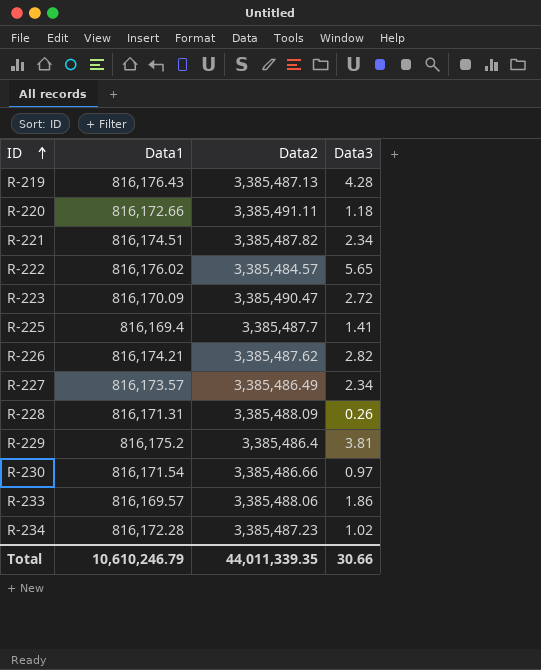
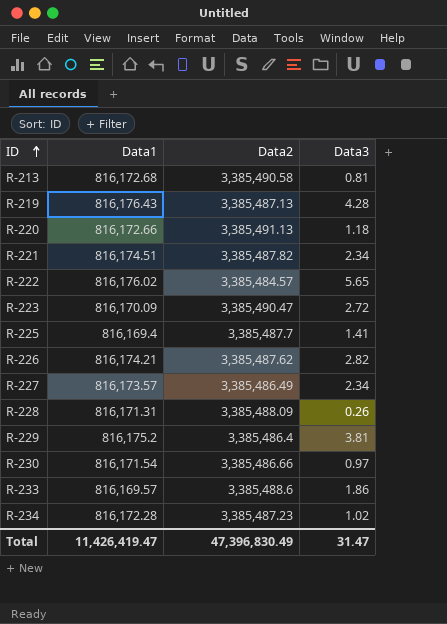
row R-213: none -> 816,172.68 | 3,385,490.58 | 0.81
R-220 | Data2: 3,385,491.11 -> 3,385,491.13
R-233 | Data2: 3,385,488.06 -> 3,385,488.6
Total | Data1: 10,610,246.79 -> 11,426,419.47
Total | Data2: 44,011,339.35 -> 47,396,830.49
Total | Data3: 30.66 -> 31.47

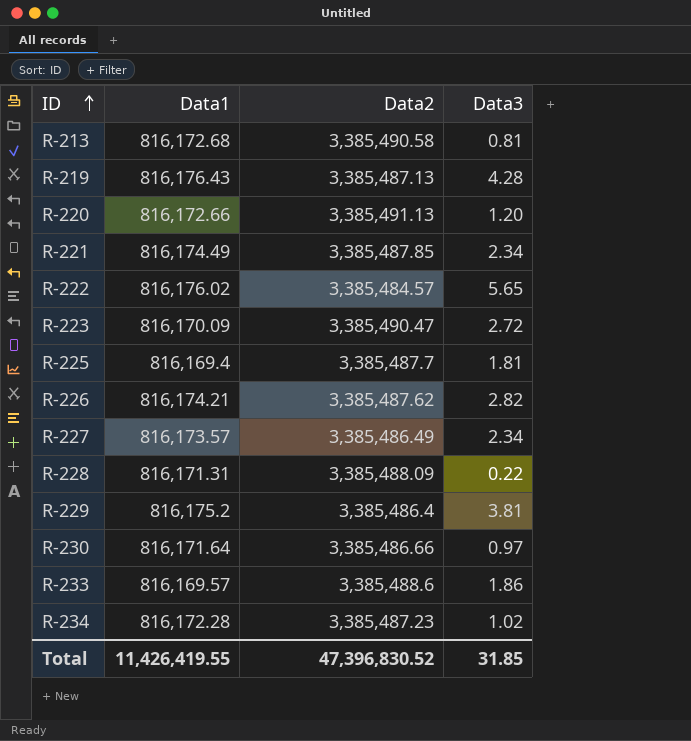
R-220 | Data3: 1.18 -> 1.20
R-221 | Data1: 816,174.51 -> 816,174.49
R-221 | Data2: 3,385,487.82 -> 3,385,487.85
R-225 | Data3: 1.41 -> 1.81
R-228 | Data3: 0.26 -> 0.22
R-230 | Data1: 816,171.54 -> 816,171.64
Total | Data1: 11,426,419.47 -> 11,426,419.55
Total | Data2: 47,396,830.49 -> 47,396,830.52
Total | Data3: 31.47 -> 31.85

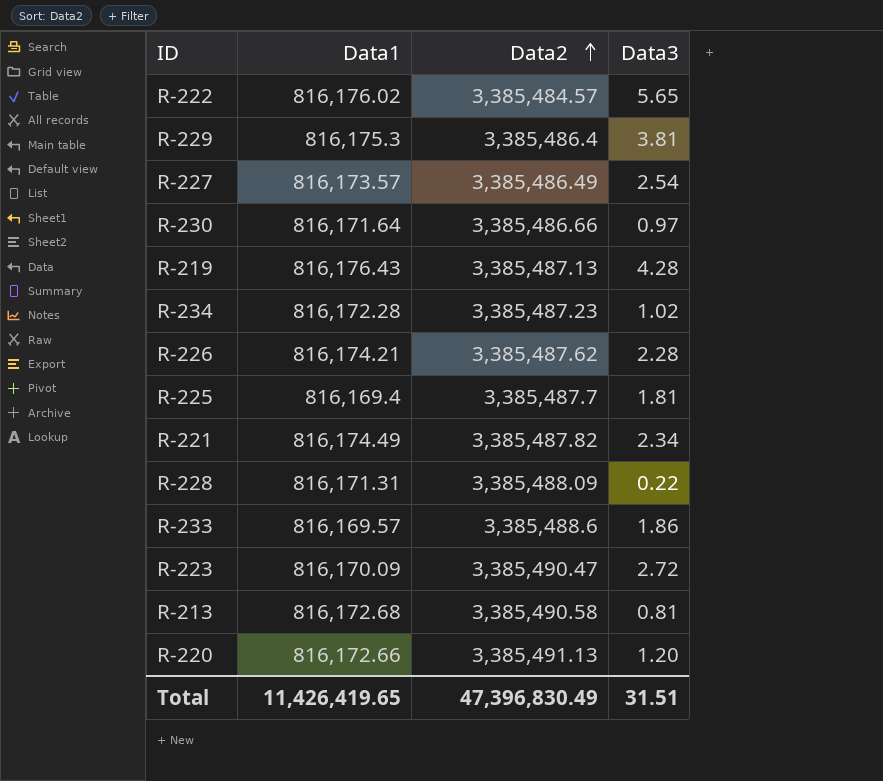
row order: ID ascending -> Data2 ascending
R-229 | Data1: 816,175.2 -> 816,175.3
R-227 | Data3: 2.34 -> 2.54
R-226 | Data3: 2.82 -> 2.28
R-221 | Data2: 3,385,487.85 -> 3,385,487.82
Total | Data1: 11,426,419.55 -> 11,426,419.65
Total | Data2: 47,396,830.52 -> 47,396,830.49
Total | Data3: 31.85 -> 31.51

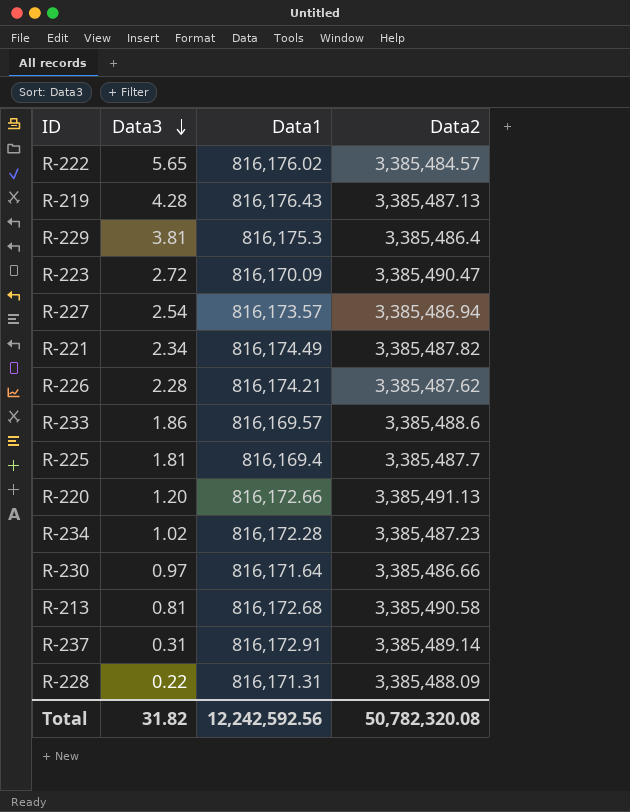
row order: Data2 ascending -> Data3 descending
column Data3 | position: 4 -> 2
R-227 | Data2: 3,385,486.49 -> 3,385,486.94
row R-237: none -> 0.31 | 816,172.91 | 3,385,489.14
Total | Data3: 31.51 -> 31.82
Total | Data1: 11,426,419.65 -> 12,242,592.56
Total | Data2: 47,396,830.49 -> 50,782,320.08

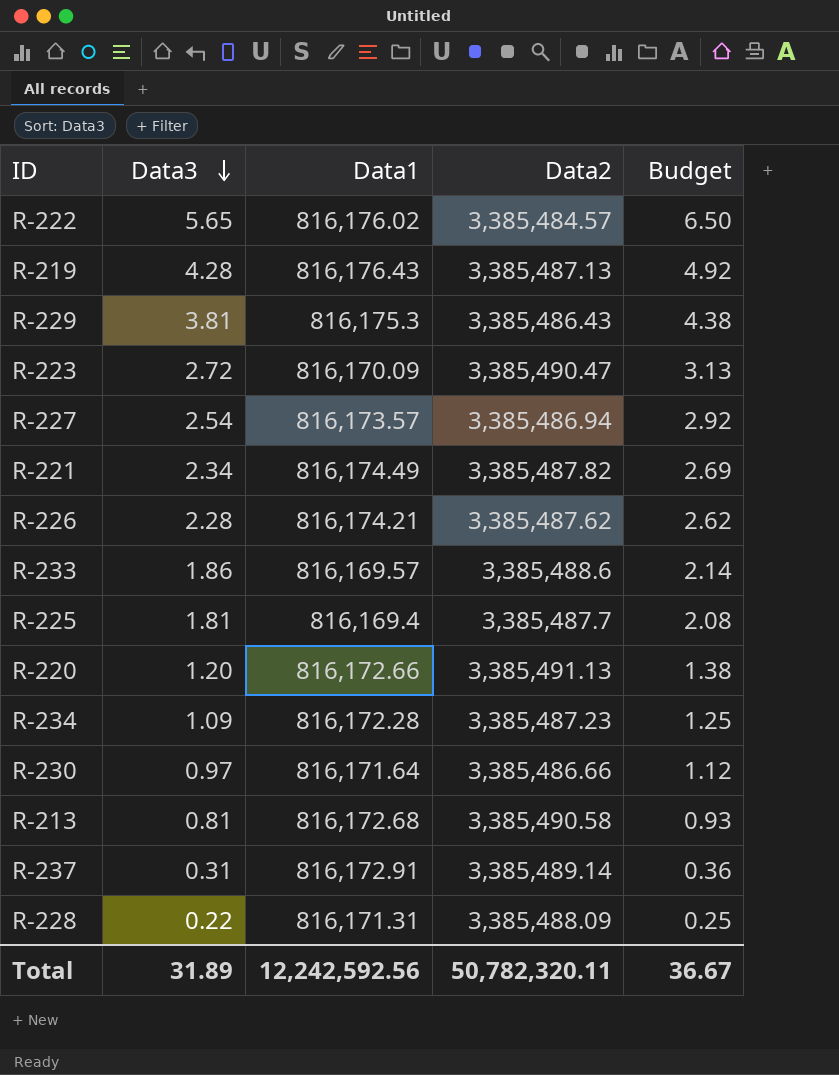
column Budget | formula: none -> [Data3] * 1.15
R-229 | Data2: 3,385,486.4 -> 3,385,486.43
R-234 | Data3: 1.02 -> 1.09
Total | Data3: 31.82 -> 31.89
Total | Data2: 50,782,320.08 -> 50,782,320.11

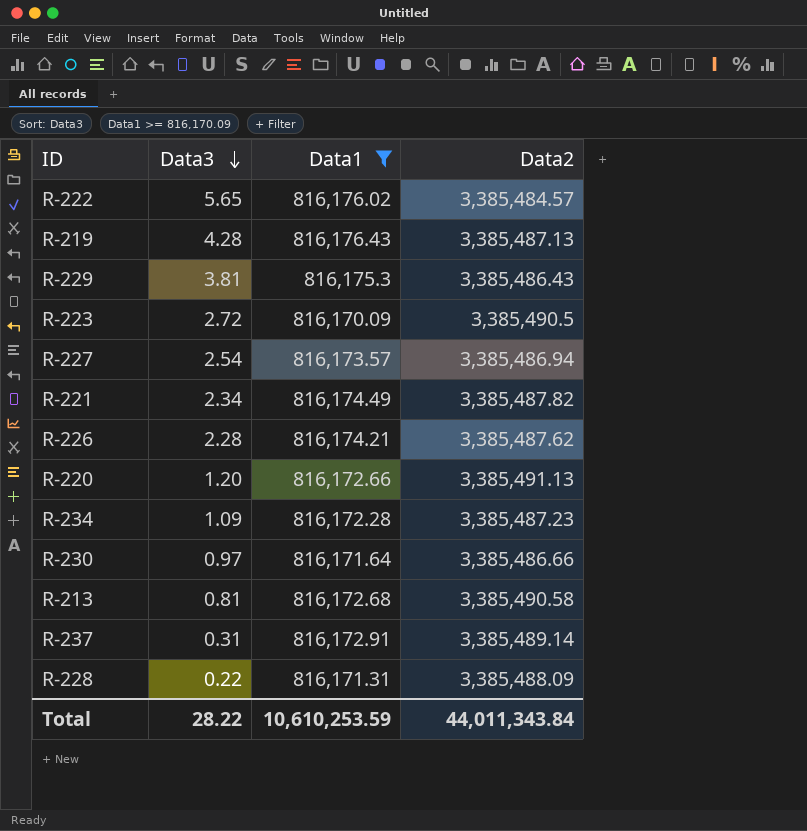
filter: none -> Data1 >= 816,170.09
column Budget | formula: [Data3] * 1.15 -> none
R-223 | Data2: 3,385,490.47 -> 3,385,490.5
Total | Data3: 31.89 -> 28.22
Total | Data1: 12,242,592.56 -> 10,610,253.59
Total | Data2: 50,782,320.11 -> 44,011,343.84

